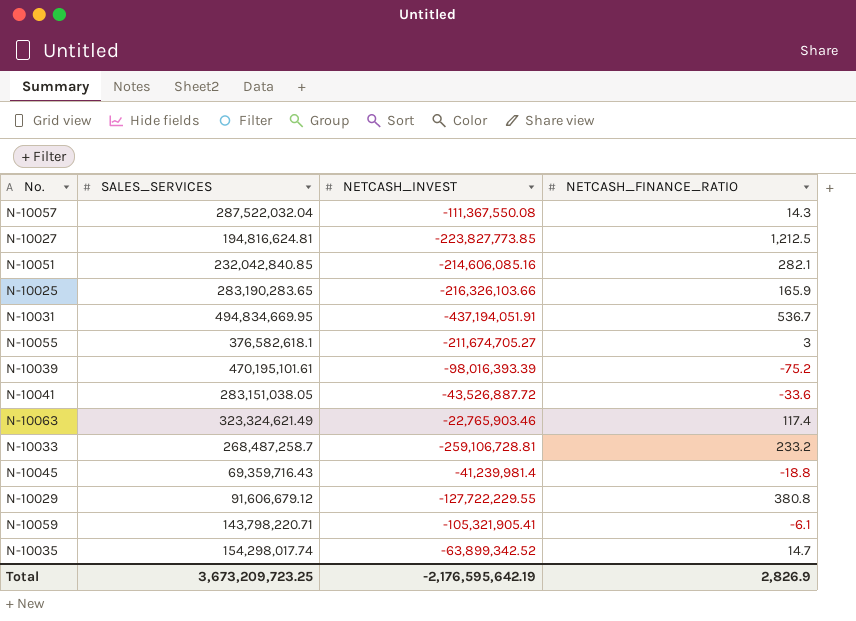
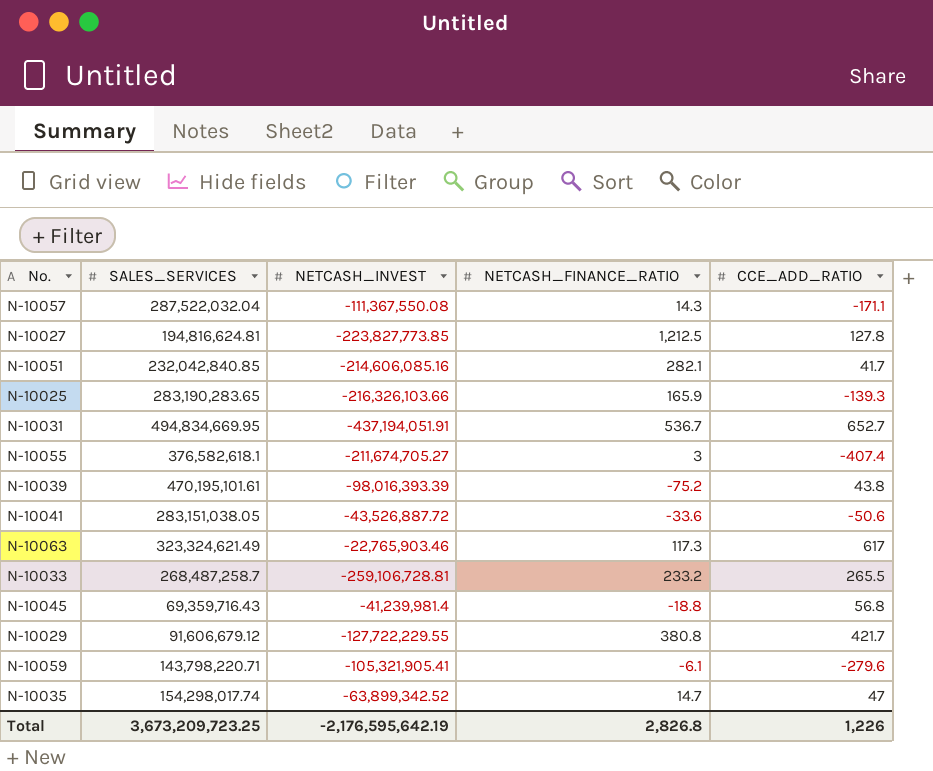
column CCE_ADD_RATIO | position: none -> 5
N-10063 | NETCASH_FINANCE_RATIO: 117.4 -> 117.3
Total | NETCASH_FINANCE_RATIO: 2,826.9 -> 2,826.8

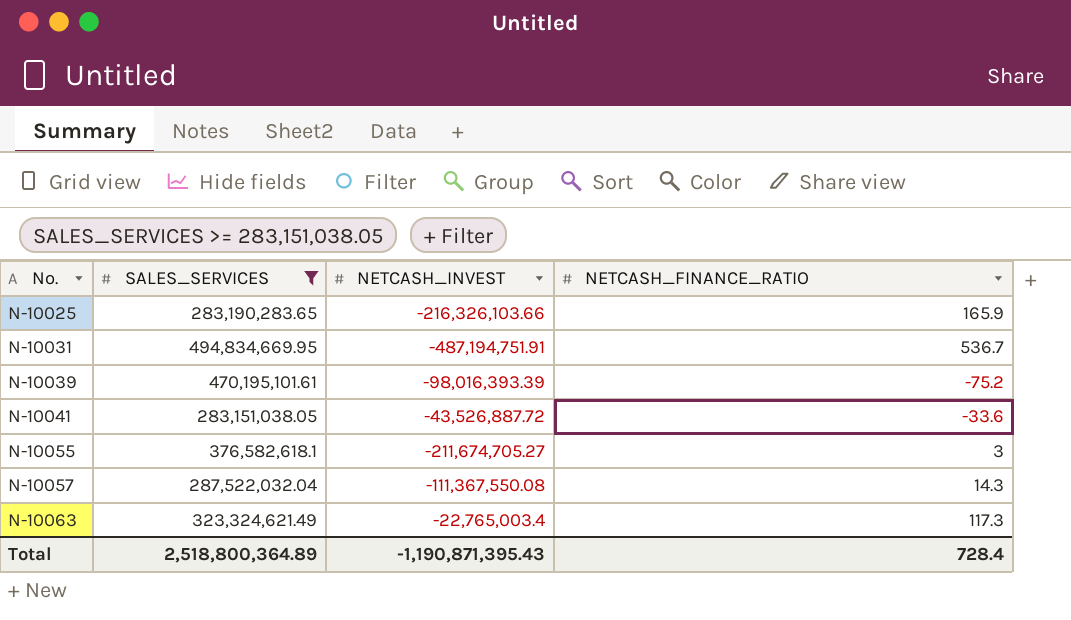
filter: none -> SALES_SERVICES >= 283,151,038.05
row order: none -> No. ascending
column CCE_ADD_RATIO | position: 5 -> none
N-10031 | NETCASH_INVEST: -437,194,051.91 -> -487,194,751.91
N-10063 | NETCASH_INVEST: -22,765,903.46 -> -22,765,003.4
Total | SALES_SERVICES: 3,673,209,723.25 -> 2,518,800,364.89
Total | NETCASH_INVEST: -2,176,595,642.19 -> -1,190,871,395.43
Total | NETCASH_FINANCE_RATIO: 2,826.8 -> 728.4

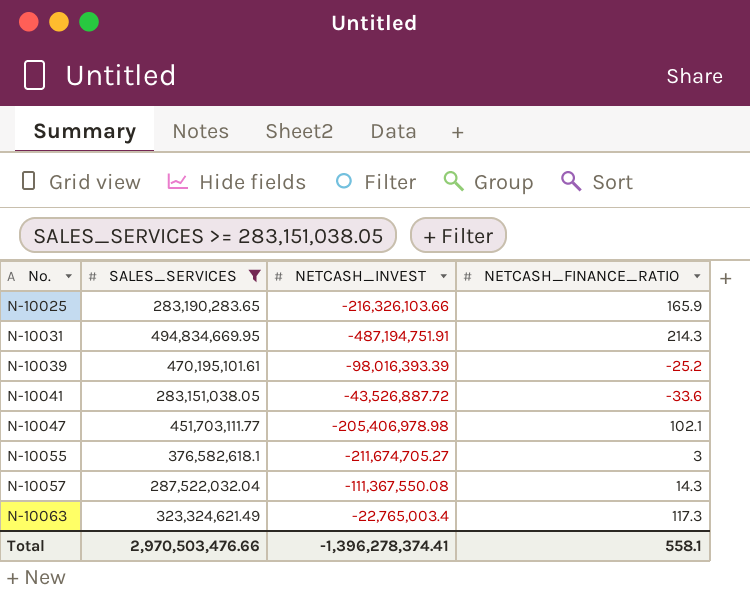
N-10031 | NETCASH_FINANCE_RATIO: 536.7 -> 214.3
N-10039 | NETCASH_FINANCE_RATIO: -75.2 -> -25.2
row N-10047: none -> 451,703,111.77 | -205,406,978.98 | 102.1
Total | SALES_SERVICES: 2,518,800,364.89 -> 2,970,503,476.66
Total | NETCASH_INVEST: -1,190,871,395.43 -> -1,396,278,374.41
Total | NETCASH_FINANCE_RATIO: 728.4 -> 558.1

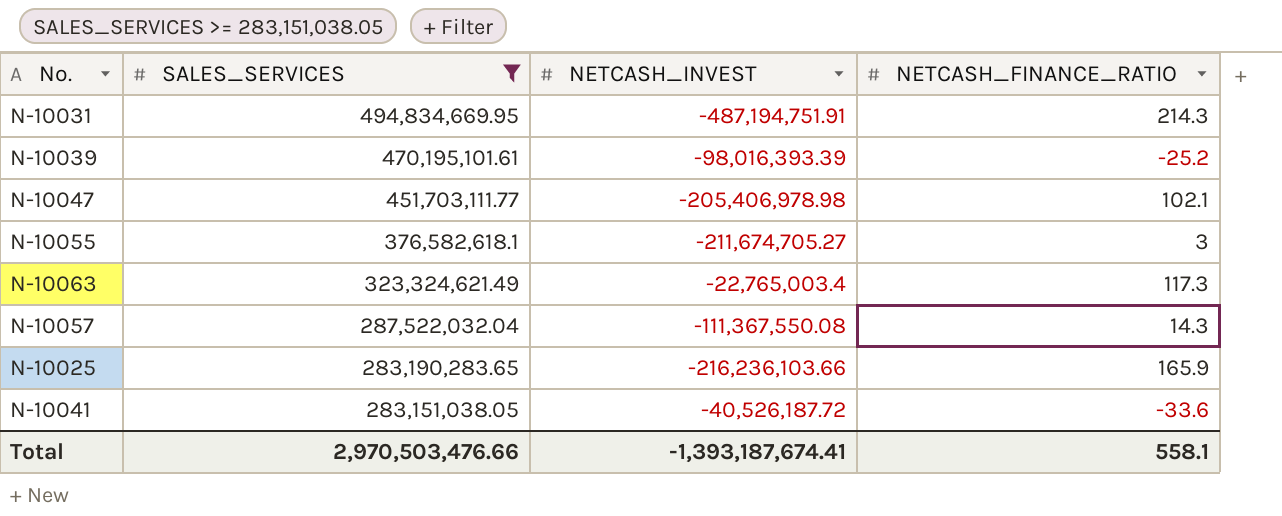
row order: No. ascending -> SALES_SERVICES descending
N-10025 | NETCASH_INVEST: -216,326,103.66 -> -216,236,103.66
N-10041 | NETCASH_INVEST: -43,526,887.72 -> -40,526,187.72
Total | NETCASH_INVEST: -1,396,278,374.41 -> -1,393,187,674.41

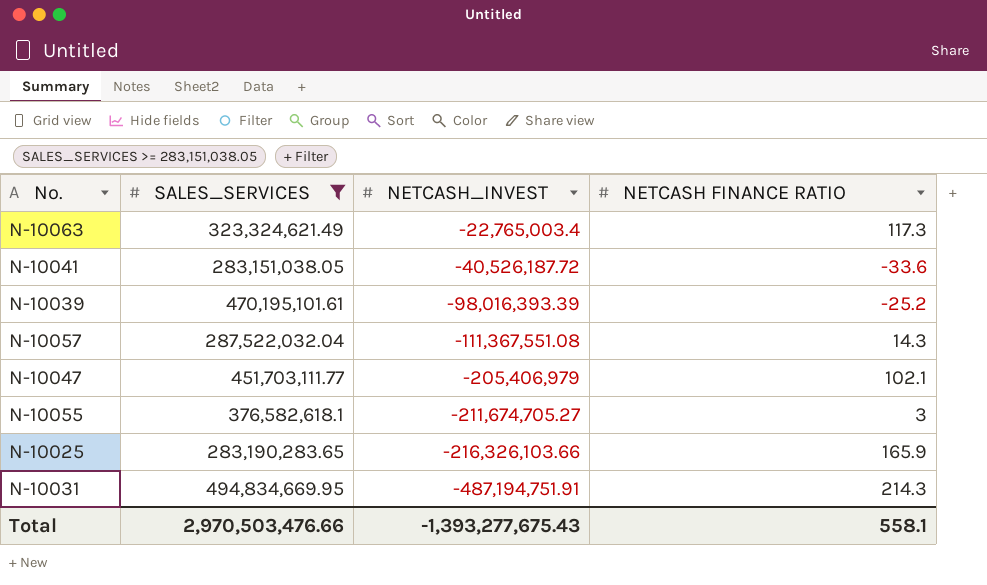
row order: SALES_SERVICES descending -> NETCASH_INVEST descending
column name: NETCASH_FINANCE_RATIO -> NETCASH FINANCE RATIO
N-10057 | NETCASH_INVEST: -111,367,550.08 -> -111,367,551.08
N-10047 | NETCASH_INVEST: -205,406,978.98 -> -205,406,979
N-10025 | NETCASH_INVEST: -216,236,103.66 -> -216,326,103.66
Total | NETCASH_INVEST: -1,393,187,674.41 -> -1,393,277,675.43

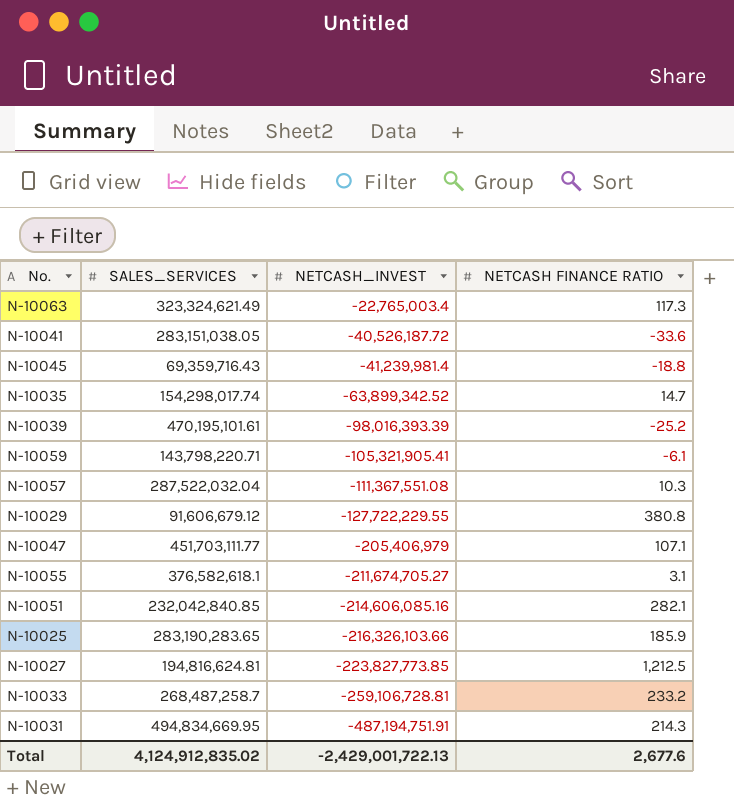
filter: SALES_SERVICES >= 283,151,038.05 -> none
N-10057 | NETCASH FINANCE RATIO: 14.3 -> 10.3
N-10047 | NETCASH FINANCE RATIO: 102.1 -> 107.1
N-10055 | NETCASH FINANCE RATIO: 3 -> 3.1
N-10025 | NETCASH FINANCE RATIO: 165.9 -> 185.9
Total | SALES_SERVICES: 2,970,503,476.66 -> 4,124,912,835.02
Total | NETCASH_INVEST: -1,393,277,675.43 -> -2,429,001,722.13
Total | NETCASH FINANCE RATIO: 558.1 -> 2,677.6

